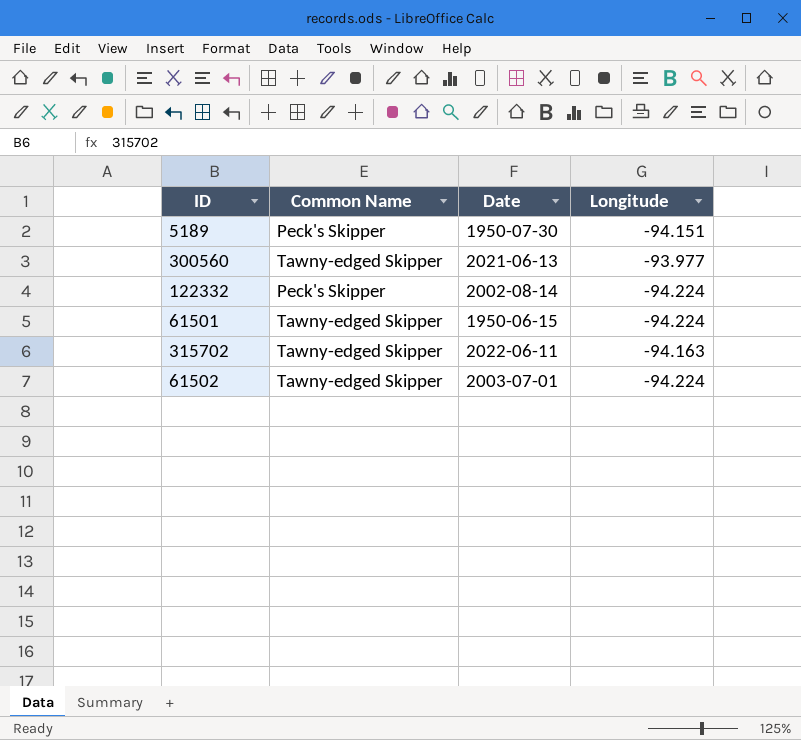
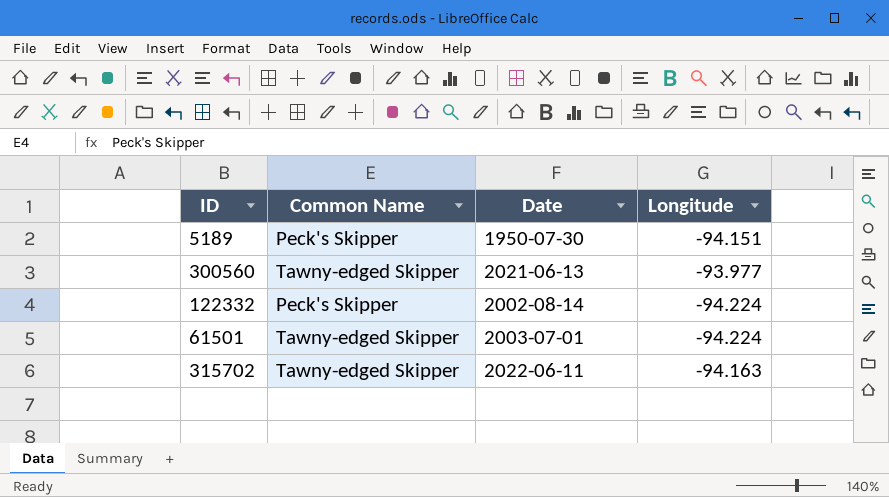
row 61502: Tawny-edged Skipper | 2003-07-01 | -94.224 -> none
61501 | Date: 1950-06-15 -> 2003-07-01

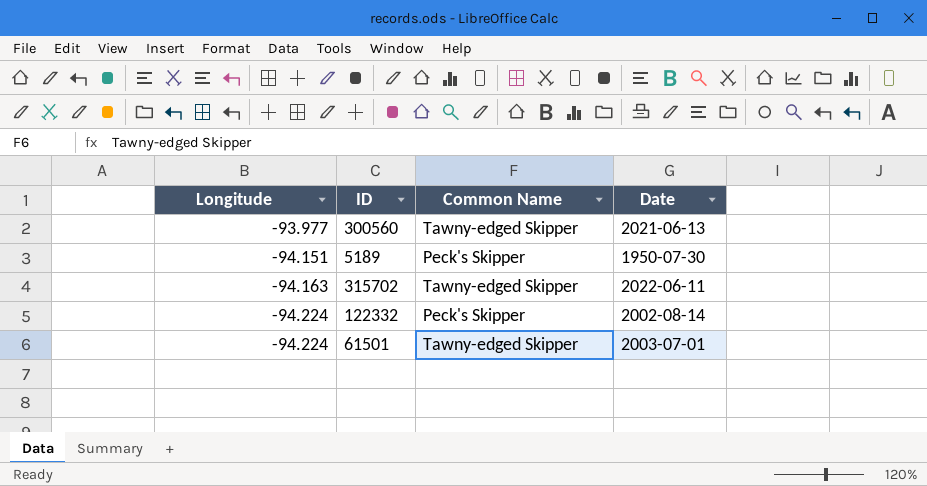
row order: none -> Longitude descending
column Longitude | position: 4 -> 1

